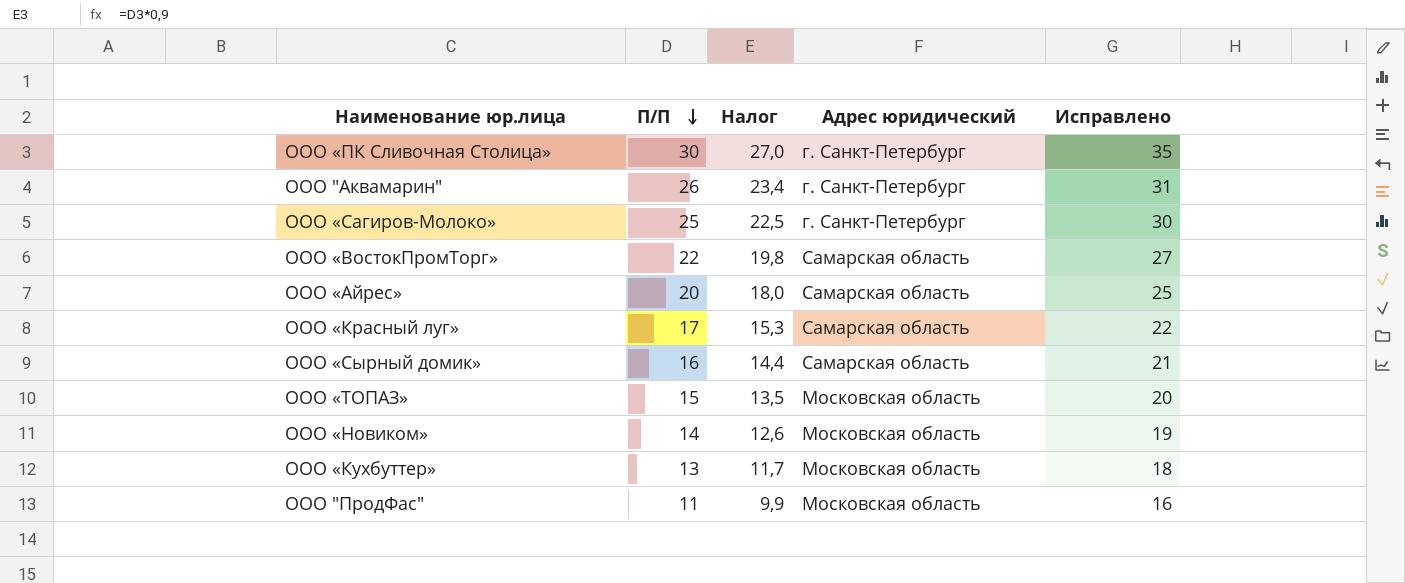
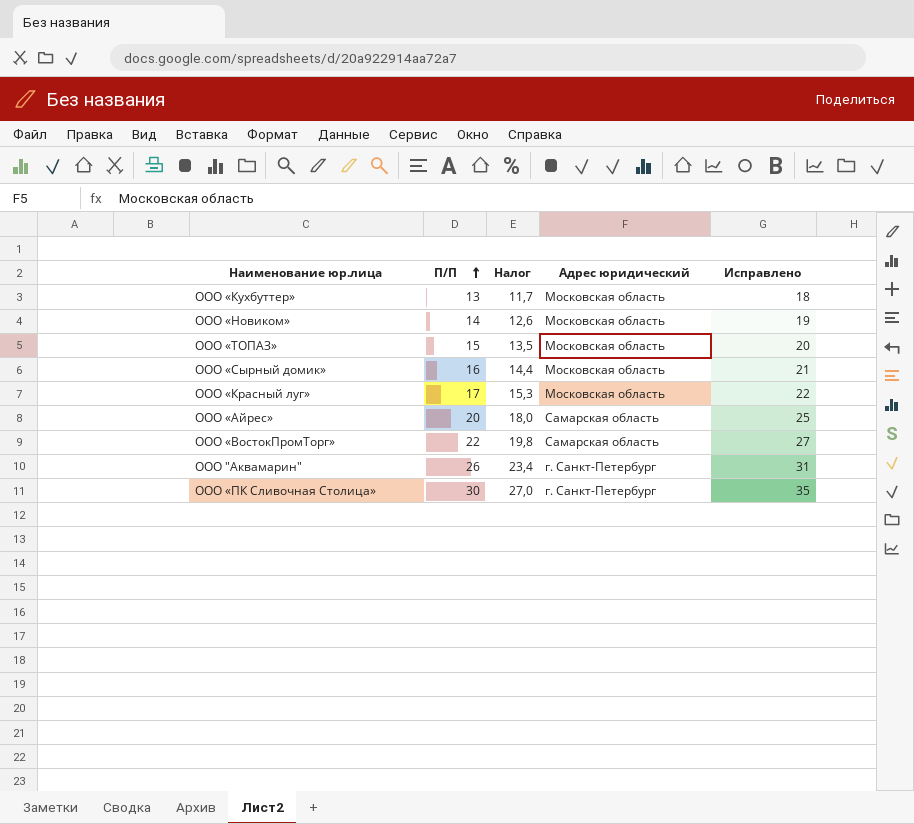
row order: П/П descending -> П/П ascending
row ООО «Сагиров-Молоко»: 25 | 22,5 | г. Санкт-Петербург | 30 -> none
row ООО "ПродФас": 11 | 9,9 | Московская область | 16 -> none
ООО «Сырный домик» | Адрес юридический: Самарская область -> Московская область
ООО «Красный луг» | Адрес юридический: Самарская область -> Московская область

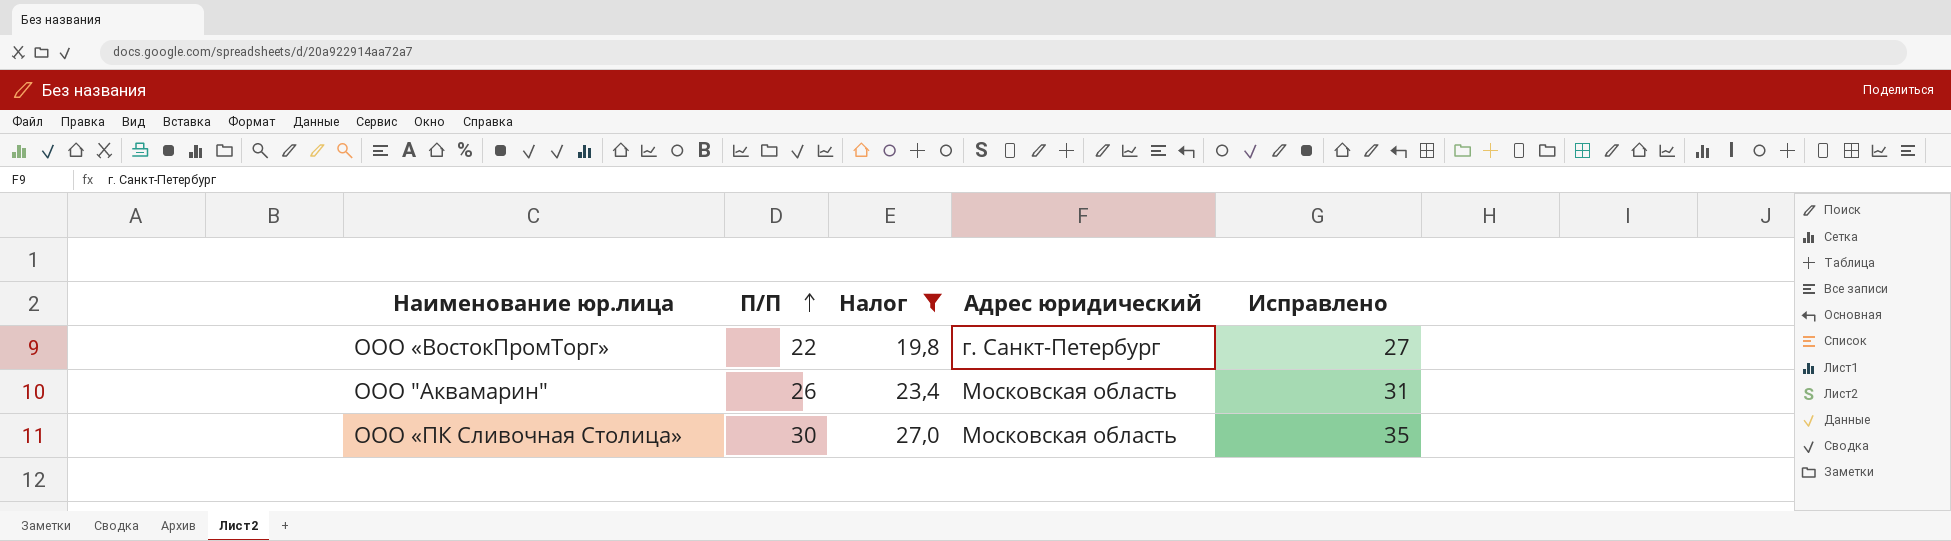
filter: none -> Налог >= 19,8
ООО «ВостокПромТорг» | Адрес юридический: Самарская область -> г. Санкт-Петербург
ООО "Аквамарин" | Адрес юридический: г. Санкт-Петербург -> Московская область
ООО «ПК Сливочная Столица» | Адрес юридический: г. Санкт-Петербург -> Московская область

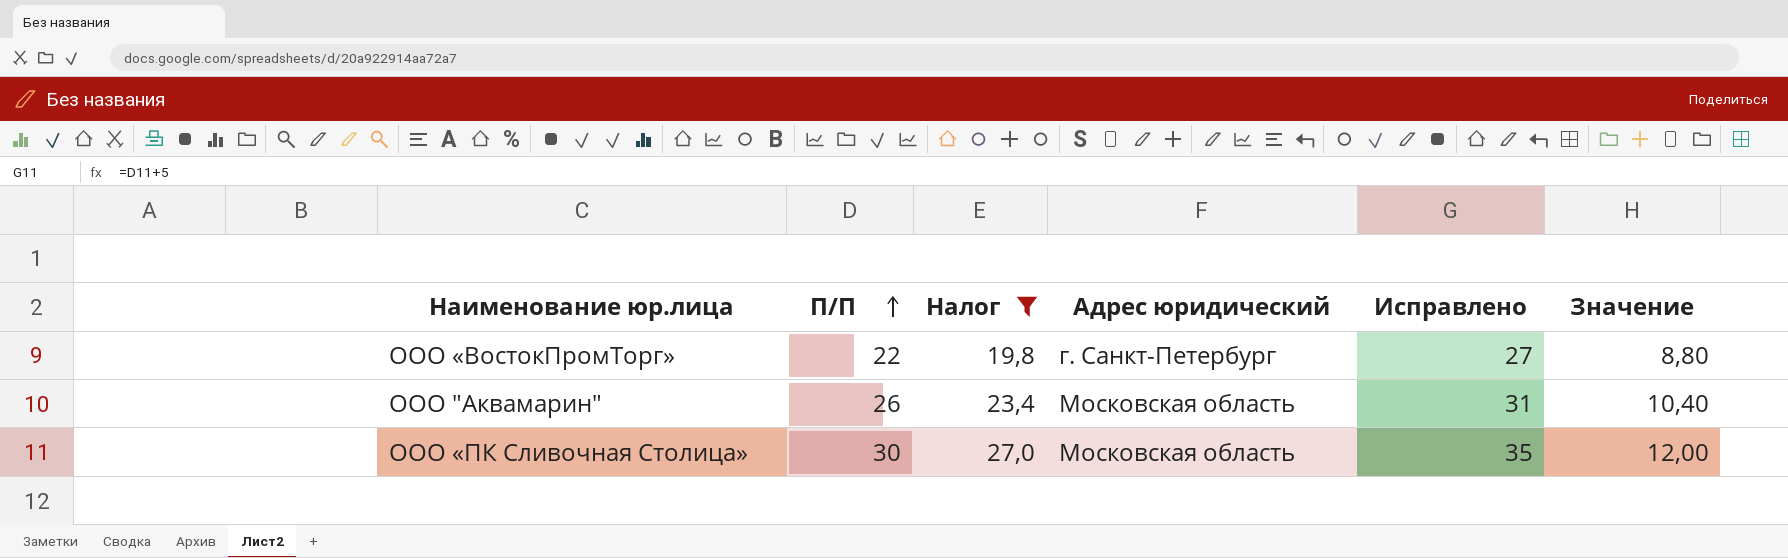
column Значение | formula: none -> [П/П] * 0,4

